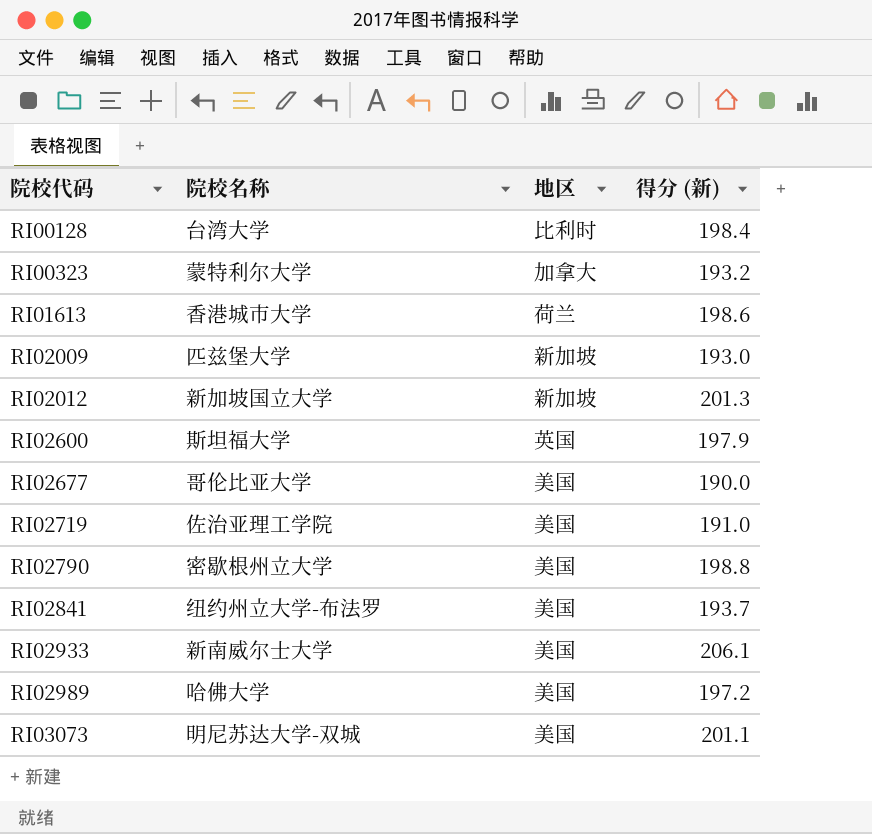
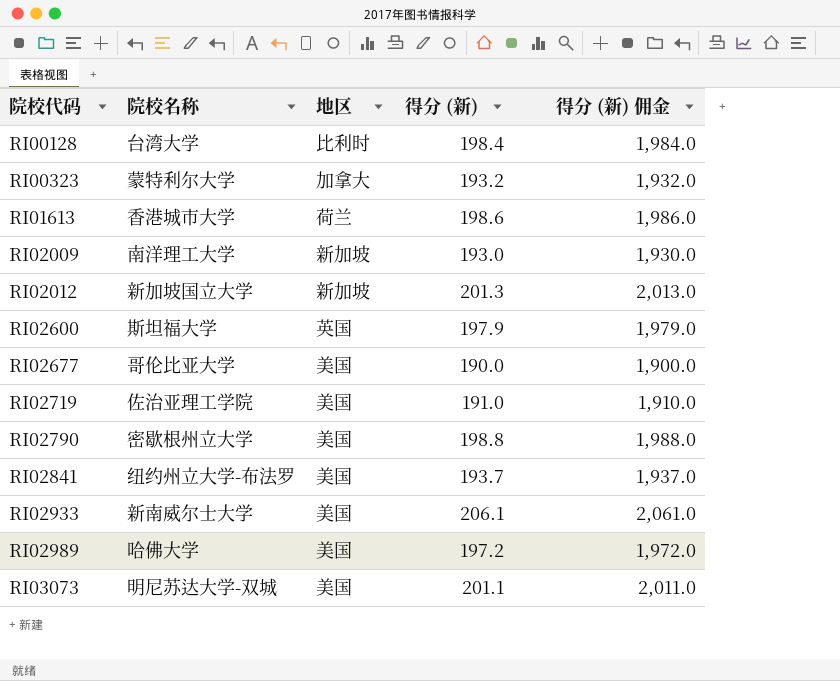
column 得分 (新) 佣金 | formula: none -> [得分 (新)] * 10
RI02009 | 院校名称: 匹兹堡大学 -> 南洋理工大学

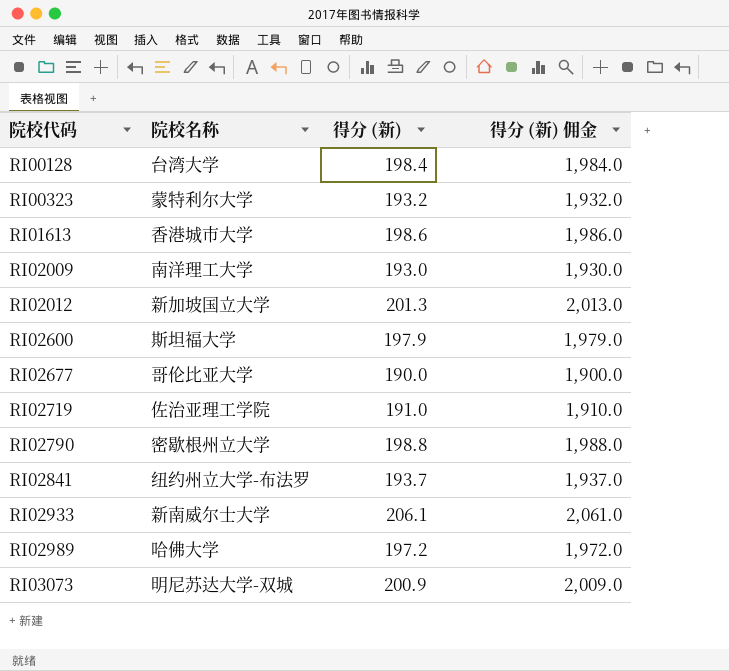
column 地区 | position: 3 -> none
RI03073 | 得分 (新): 201.1 -> 200.9
RI03073 | 得分 (新) 佣金: 2,011.0 -> 2,009.0

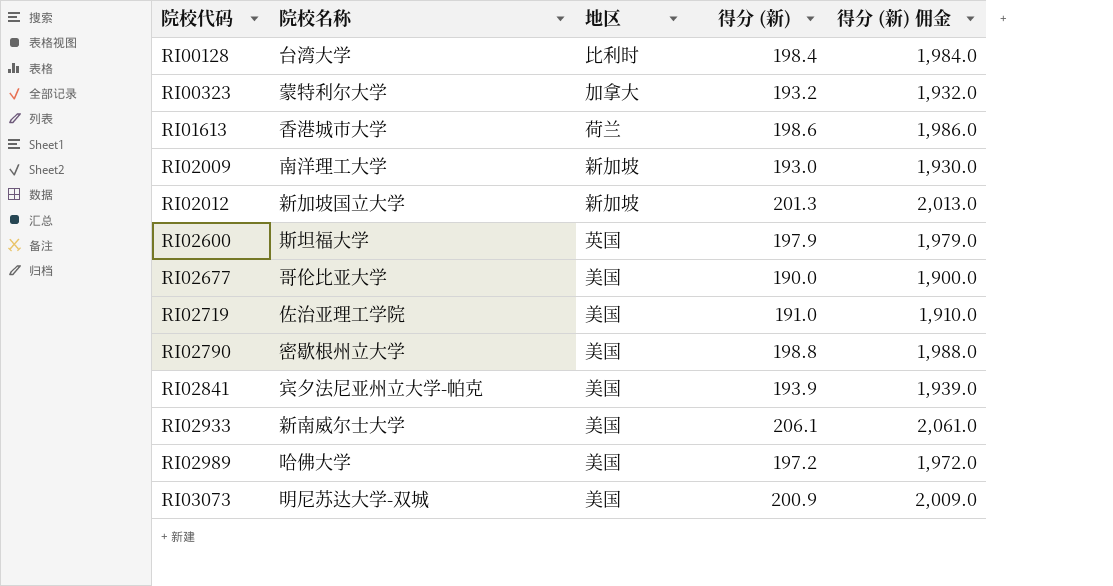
column 地区 | position: none -> 3
RI02841 | 院校名称: 纽约州立大学-布法罗 -> 宾夕法尼亚州立大学-帕克
RI02841 | 得分 (新): 193.7 -> 193.9
RI02841 | 得分 (新) 佣金: 1,937.0 -> 1,939.0

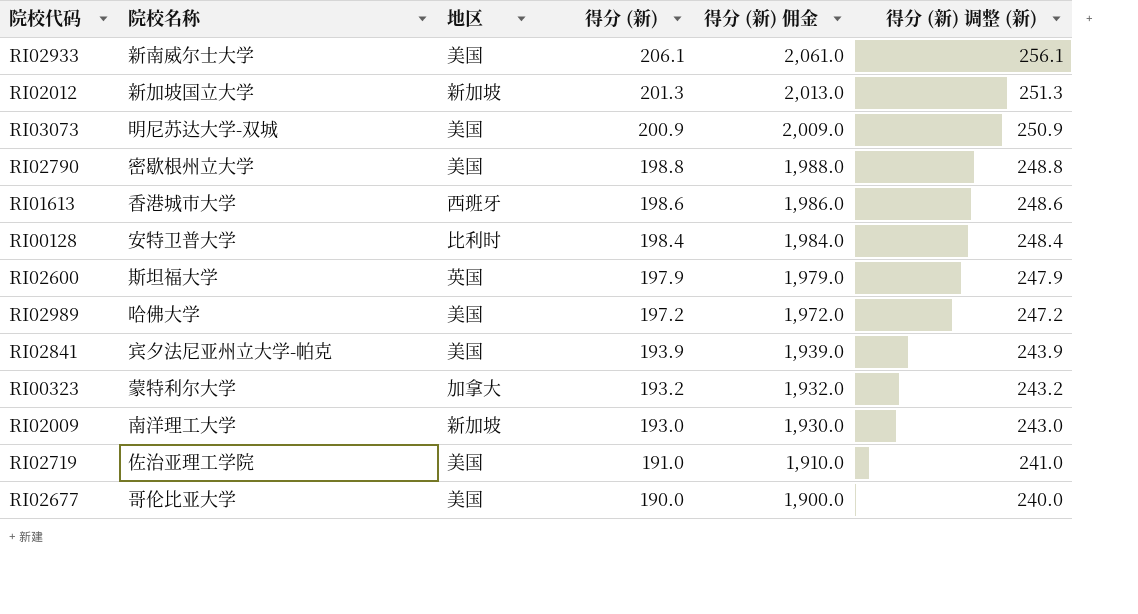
row order: 院校代码 ascending -> 得分 (新) descending
column 得分 (新) 调整 (新) | formula: none -> [得分 (新)] + 50
RI01613 | 地区: 荷兰 -> 西班牙
RI00128 | 院校名称: 台湾大学 -> 安特卫普大学

